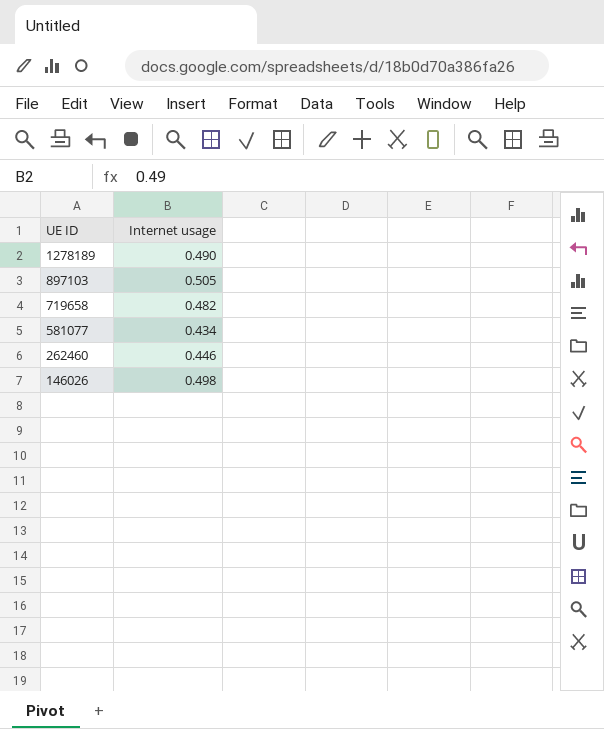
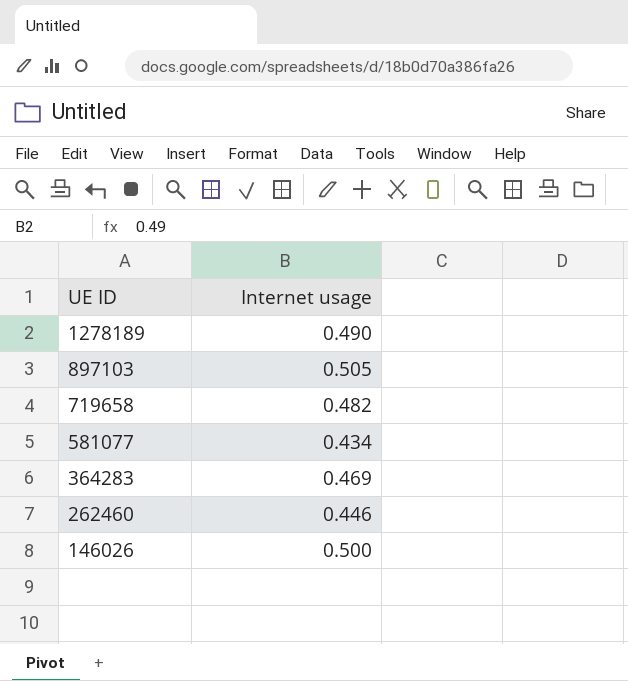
row 364283: none -> 0.469
146026 | Internet usage: 0.498 -> 0.500

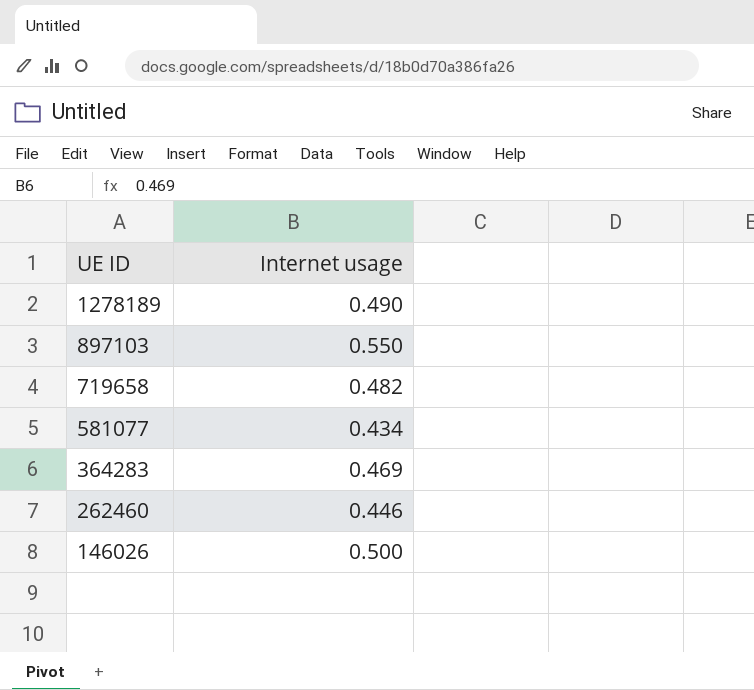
897103 | Internet usage: 0.505 -> 0.550

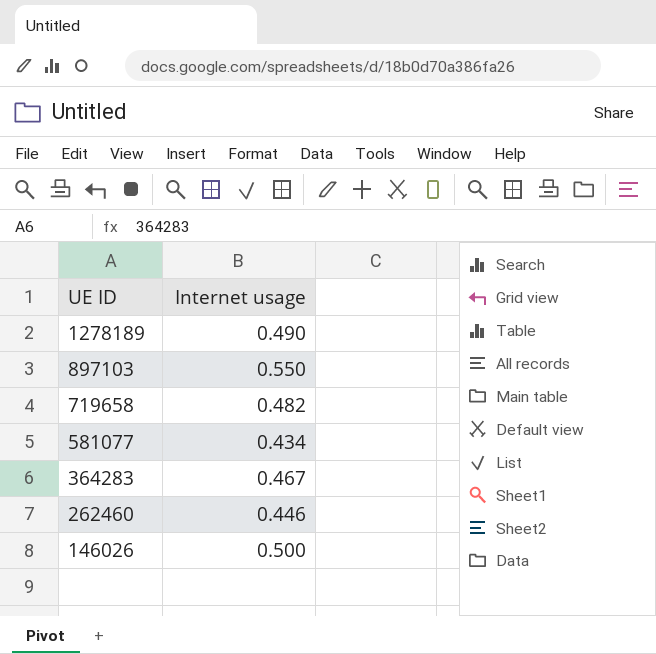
364283 | Internet usage: 0.469 -> 0.467

